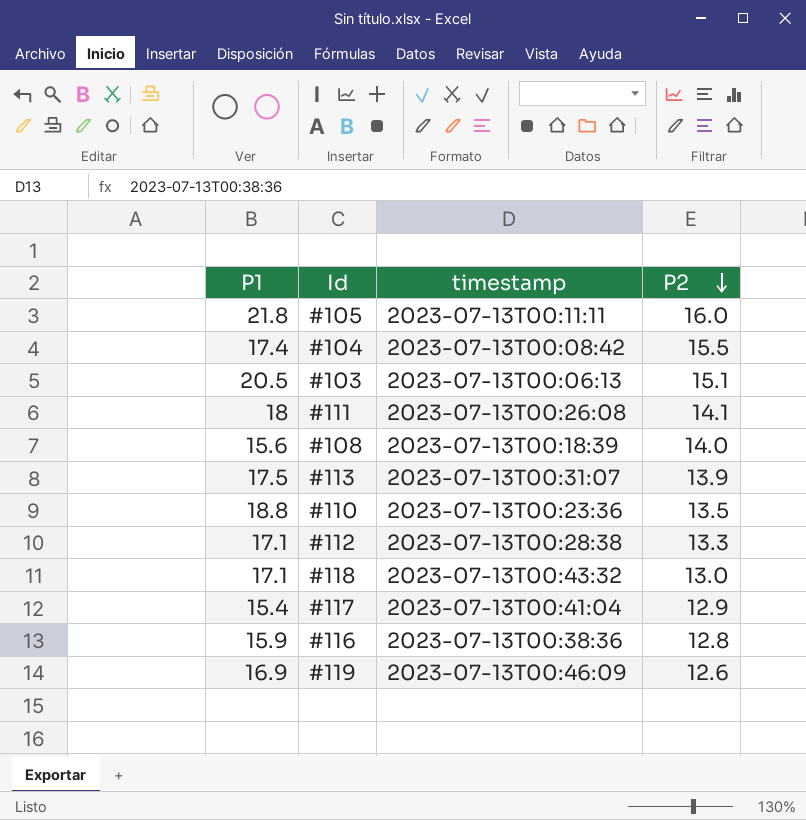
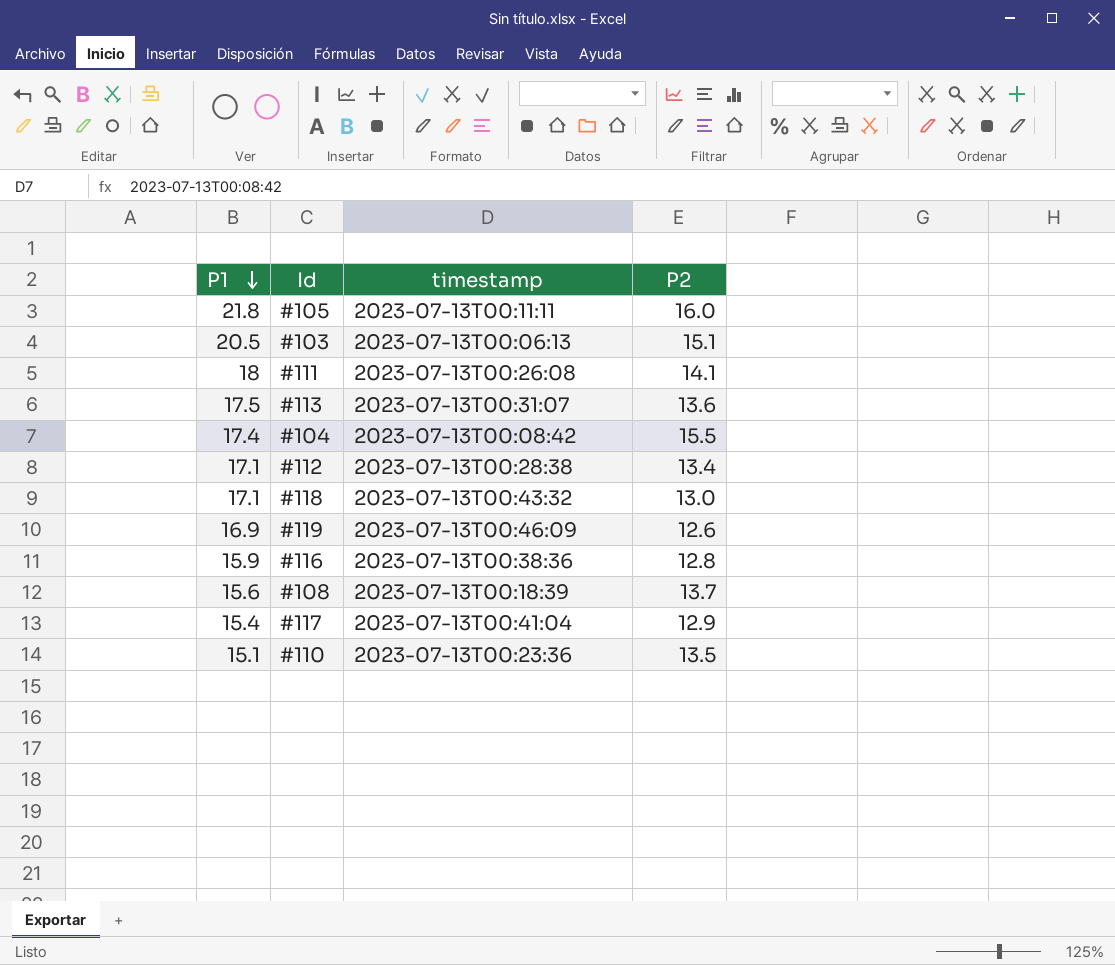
row order: P2 descending -> P1 descending
#113 | P2: 13.9 -> 13.6
#112 | P2: 13.3 -> 13.4
#108 | P2: 14.0 -> 13.7
#110 | P1: 18.8 -> 15.1

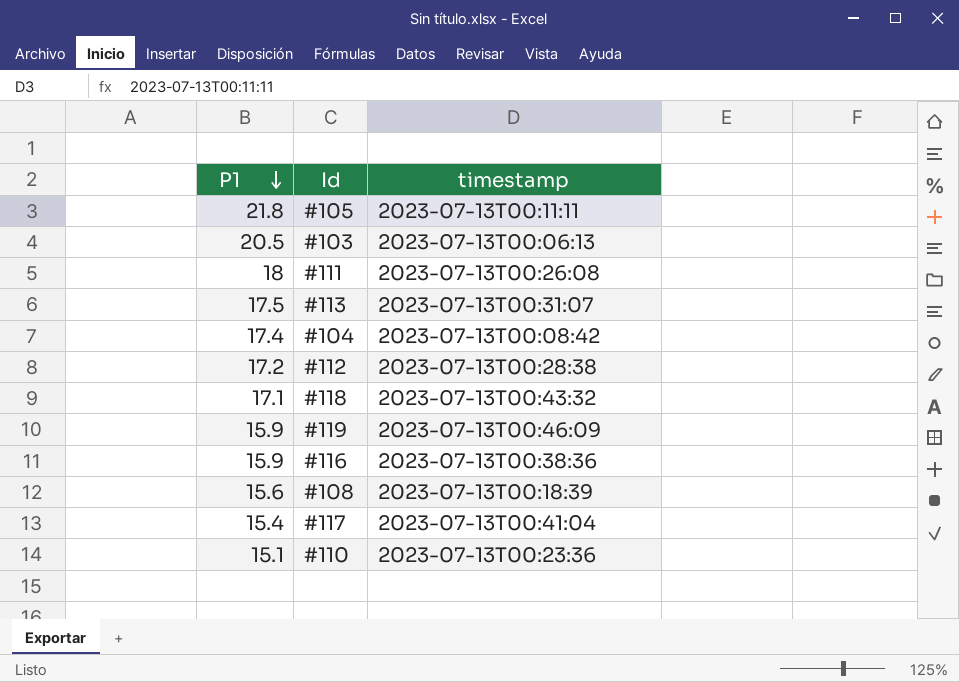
column P2 | position: 4 -> none
#112 | P1: 17.1 -> 17.2
#119 | P1: 16.9 -> 15.9

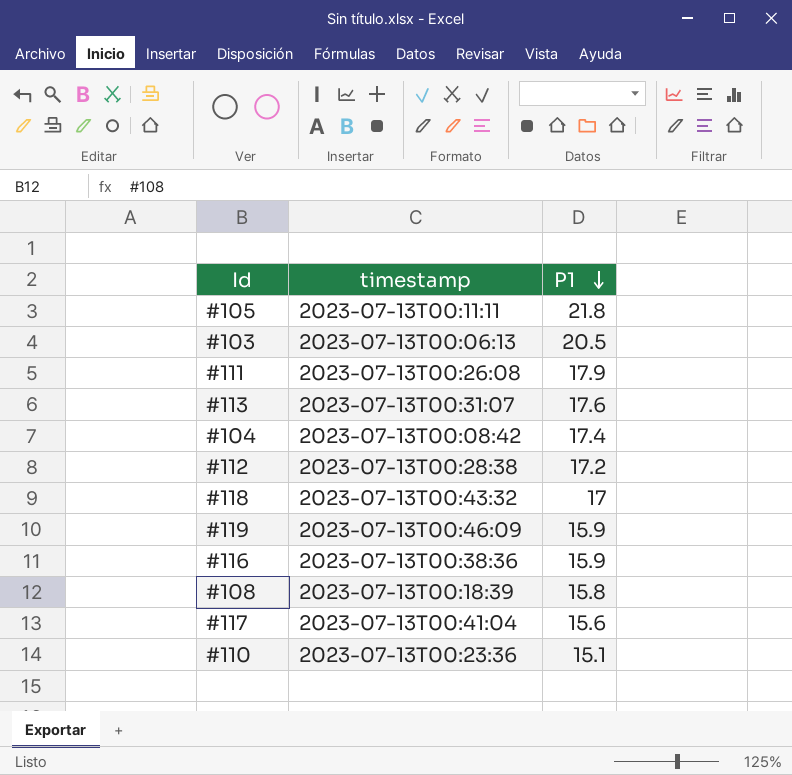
column P1 | position: 1 -> 3
#111 | P1: 18 -> 17.9
#113 | P1: 17.5 -> 17.6
#118 | P1: 17.1 -> 17
#108 | P1: 15.6 -> 15.8
#117 | P1: 15.4 -> 15.6

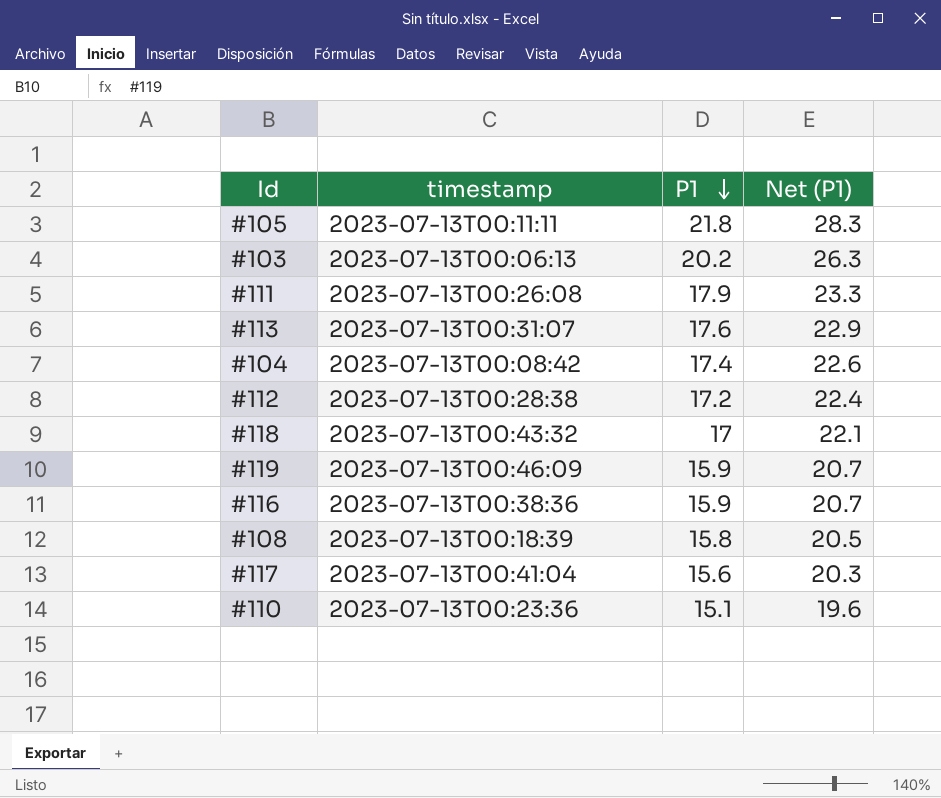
column Net (P1) | formula: none -> [P1] * 1.3
#103 | P1: 20.5 -> 20.2

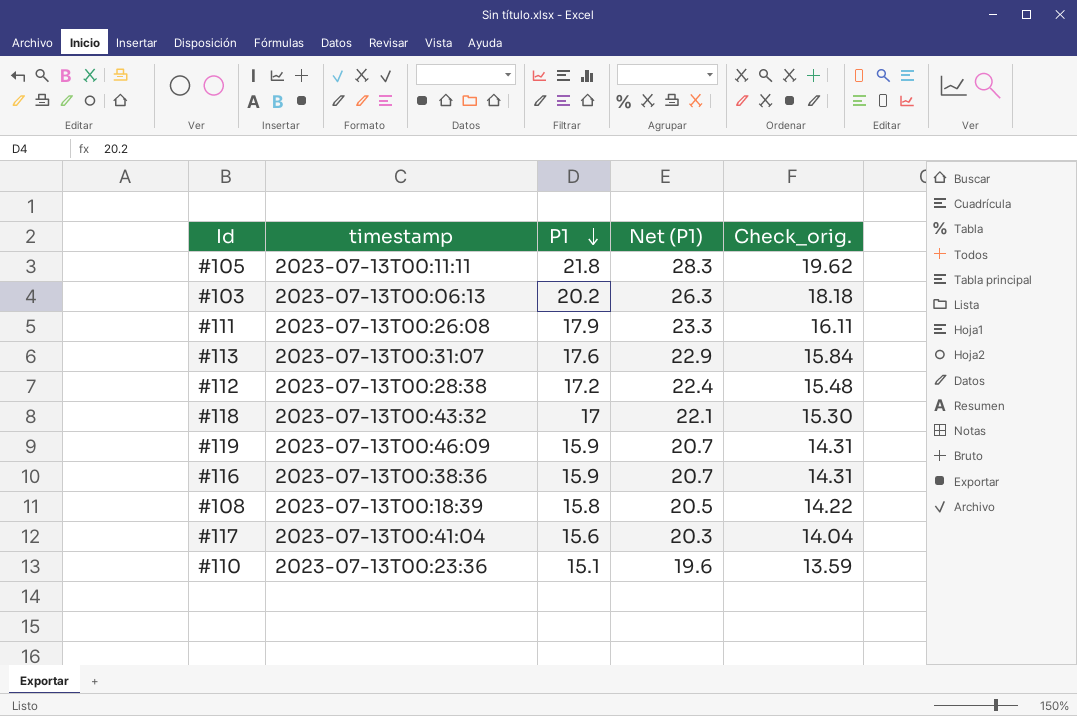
column Check_orig. | formula: none -> [P1] * 0.9
row #104: 2023-07-13T00:08:42 | 17.4 | 22.6 -> none

